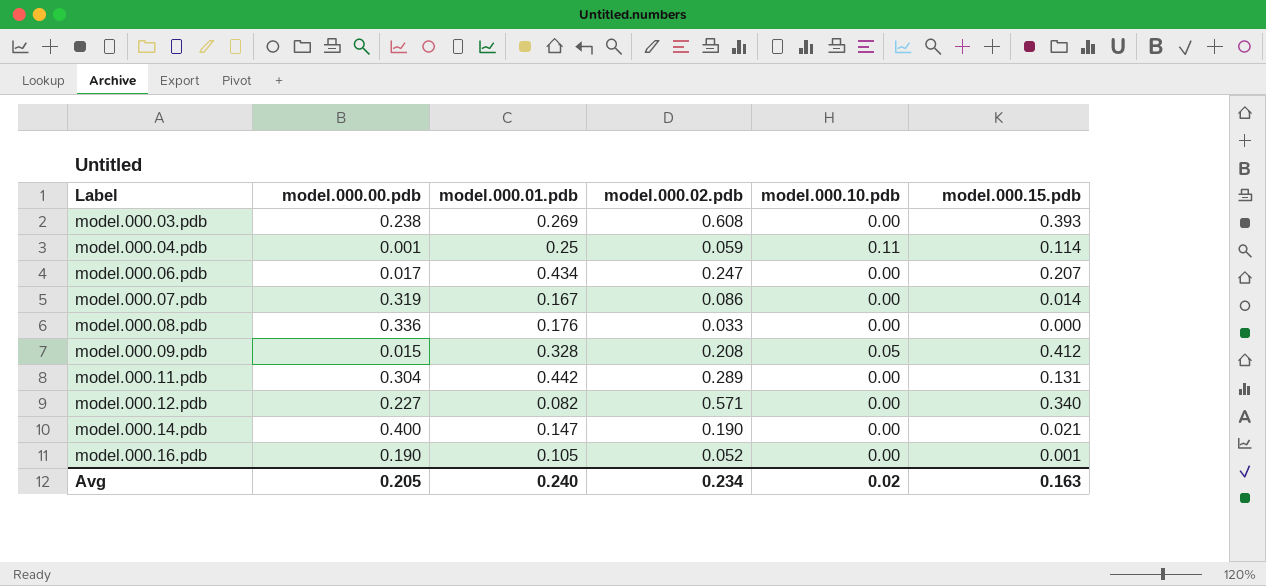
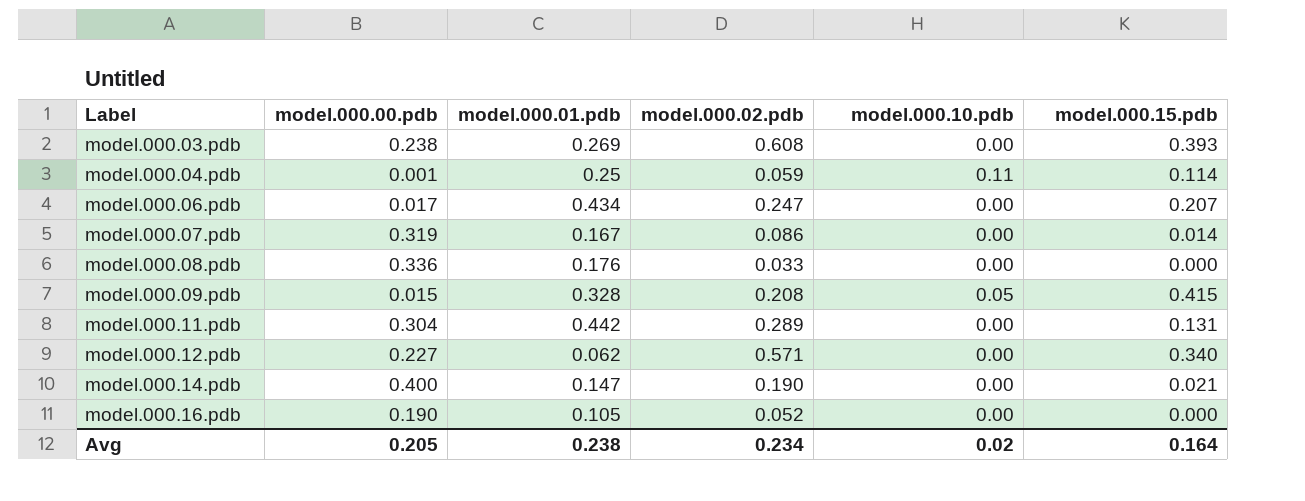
model.000.09.pdb | model.000.15.pdb: 0.412 -> 0.415
model.000.12.pdb | model.000.01.pdb: 0.082 -> 0.062
model.000.16.pdb | model.000.15.pdb: 0.001 -> 0.000
Avg | model.000.01.pdb: 0.240 -> 0.238
Avg | model.000.15.pdb: 0.163 -> 0.164

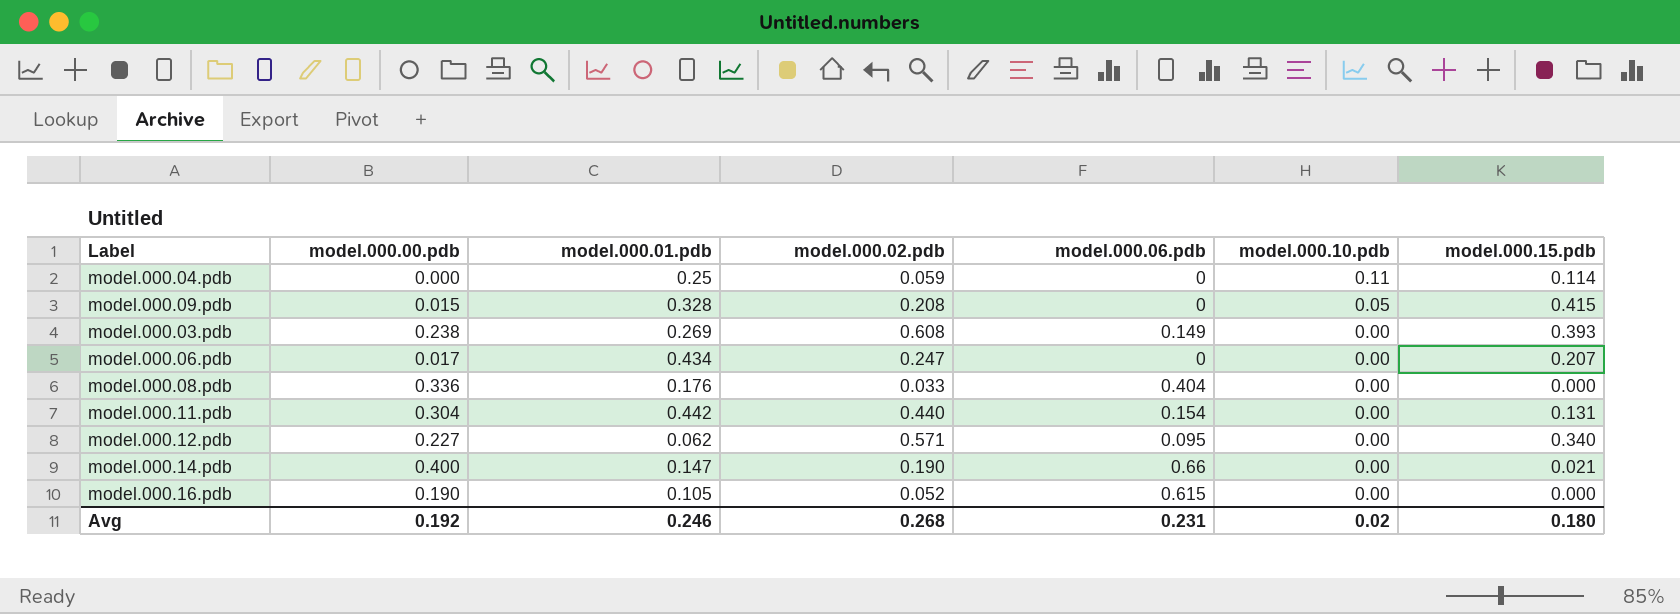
row order: Label ascending -> model.000.10.pdb descending
column model.000.06.pdb | position: none -> 5
row model.000.07.pdb: 0.319 | 0.167 | 0.086 | 0.00 | 0.014 -> none
model.000.04.pdb | model.000.00.pdb: 0.001 -> 0.000
model.000.11.pdb | model.000.02.pdb: 0.289 -> 0.440
Avg | model.000.00.pdb: 0.205 -> 0.192
Avg | model.000.01.pdb: 0.238 -> 0.246
Avg | model.000.02.pdb: 0.234 -> 0.268
Avg | model.000.15.pdb: 0.164 -> 0.180

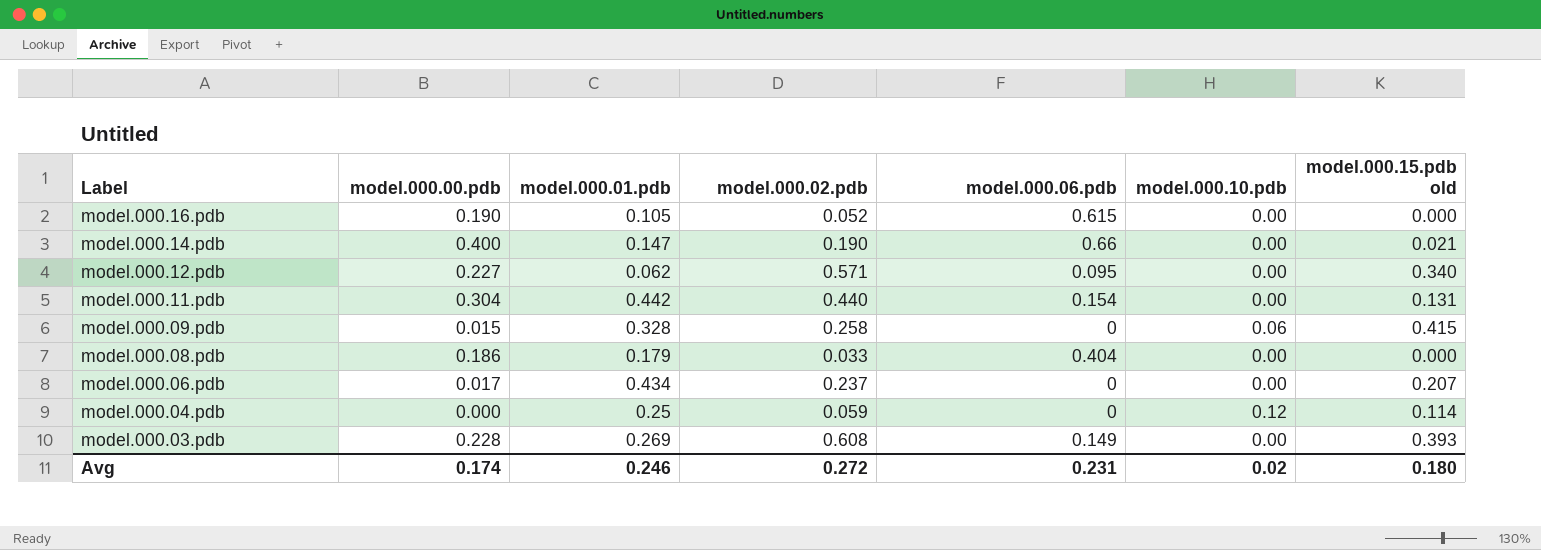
row order: model.000.10.pdb descending -> Label descending
column name: model.000.15.pdb -> model.000.15.pdb old
model.000.09.pdb | model.000.02.pdb: 0.208 -> 0.258
model.000.09.pdb | model.000.10.pdb: 0.05 -> 0.06
model.000.08.pdb | model.000.00.pdb: 0.336 -> 0.186
model.000.08.pdb | model.000.01.pdb: 0.176 -> 0.179
model.000.06.pdb | model.000.02.pdb: 0.247 -> 0.237
model.000.04.pdb | model.000.10.pdb: 0.11 -> 0.12
model.000.03.pdb | model.000.00.pdb: 0.238 -> 0.228
Avg | model.000.00.pdb: 0.192 -> 0.174
Avg | model.000.02.pdb: 0.268 -> 0.272

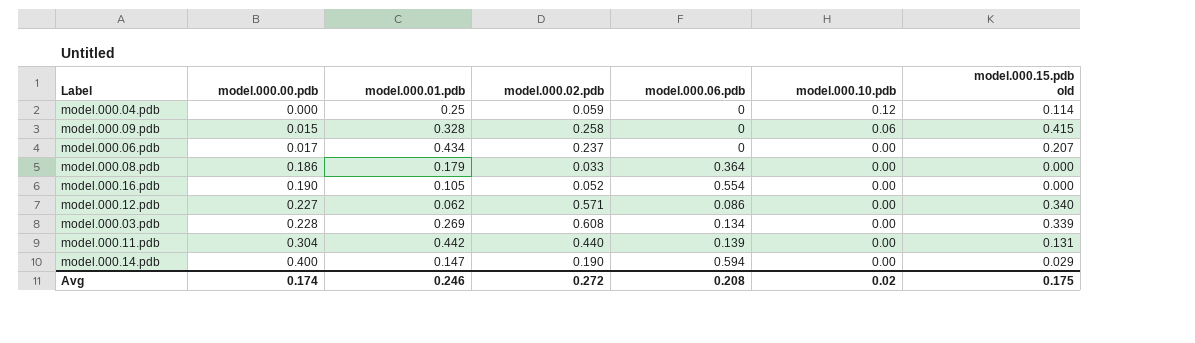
row order: Label descending -> model.000.00.pdb ascending
model.000.08.pdb | model.000.06.pdb: 0.404 -> 0.364
model.000.16.pdb | model.000.06.pdb: 0.615 -> 0.554
model.000.12.pdb | model.000.06.pdb: 0.095 -> 0.086
model.000.03.pdb | model.000.06.pdb: 0.149 -> 0.134
model.000.03.pdb | model.000.15.pdb old: 0.393 -> 0.339
model.000.11.pdb | model.000.06.pdb: 0.154 -> 0.139
model.000.14.pdb | model.000.06.pdb: 0.66 -> 0.594
model.000.14.pdb | model.000.15.pdb old: 0.021 -> 0.029
Avg | model.000.06.pdb: 0.231 -> 0.208
Avg | model.000.15.pdb old: 0.180 -> 0.175

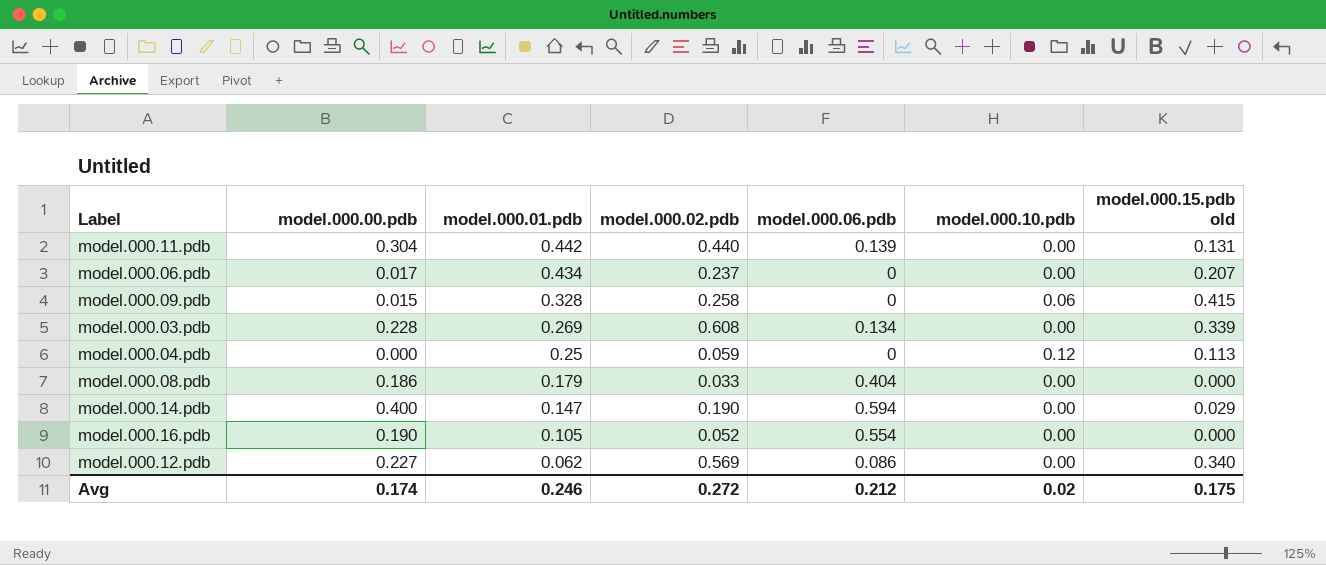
row order: model.000.00.pdb ascending -> model.000.01.pdb descending
model.000.04.pdb | model.000.15.pdb old: 0.114 -> 0.113
model.000.08.pdb | model.000.06.pdb: 0.364 -> 0.404
model.000.12.pdb | model.000.02.pdb: 0.571 -> 0.569
Avg | model.000.06.pdb: 0.208 -> 0.212

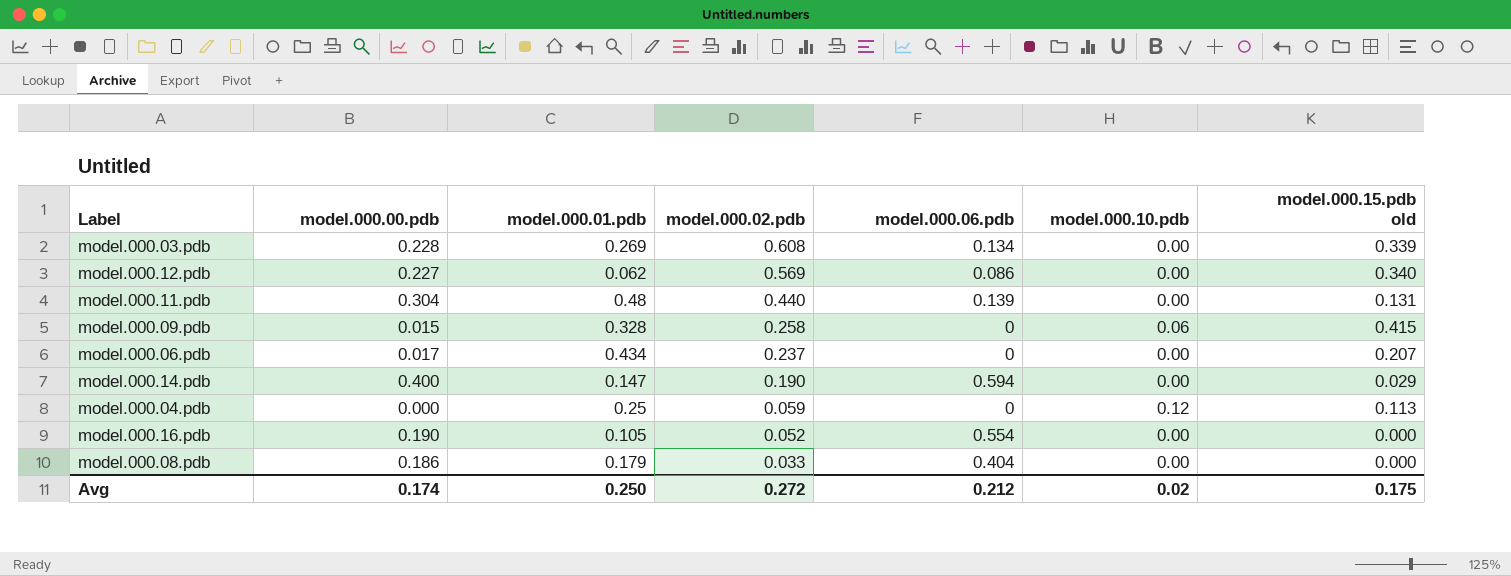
row order: model.000.01.pdb descending -> model.000.02.pdb descending
model.000.11.pdb | model.000.01.pdb: 0.442 -> 0.48
Avg | model.000.01.pdb: 0.246 -> 0.250

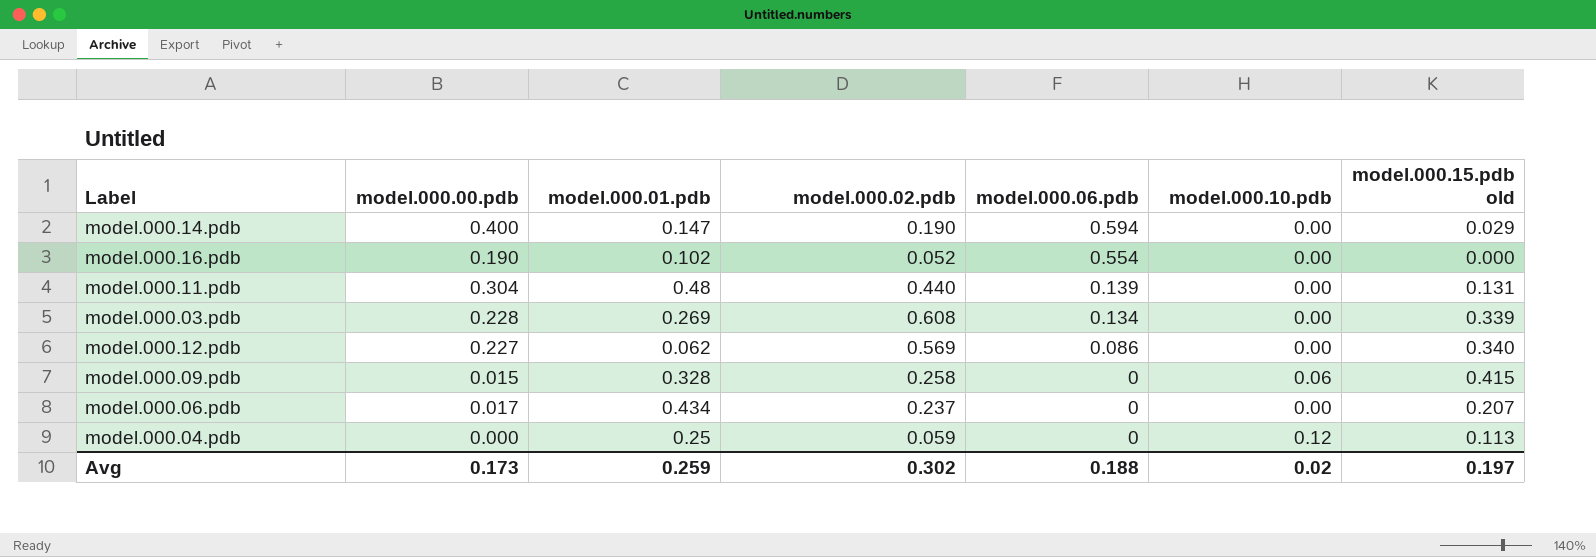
row order: model.000.02.pdb descending -> model.000.06.pdb descending
row model.000.08.pdb: 0.186 | 0.179 | 0.033 | 0.404 | 0.00 | 0.000 -> none
model.000.16.pdb | model.000.01.pdb: 0.105 -> 0.102
Avg | model.000.00.pdb: 0.174 -> 0.173
Avg | model.000.01.pdb: 0.250 -> 0.259
Avg | model.000.02.pdb: 0.272 -> 0.302
Avg | model.000.06.pdb: 0.212 -> 0.188
Avg | model.000.15.pdb old: 0.175 -> 0.197

